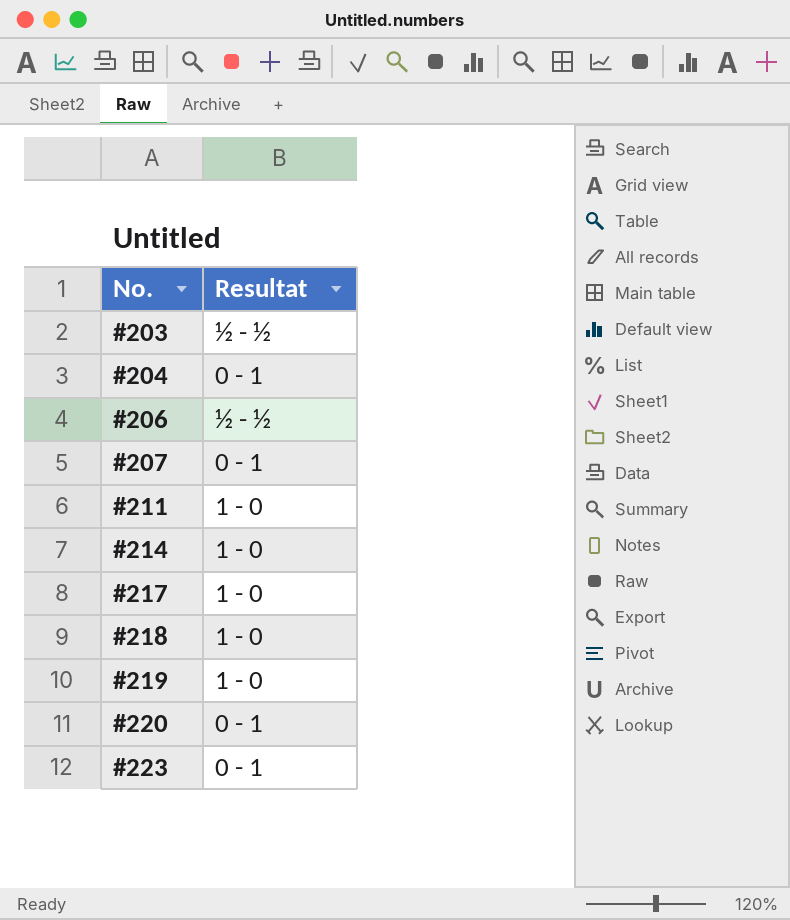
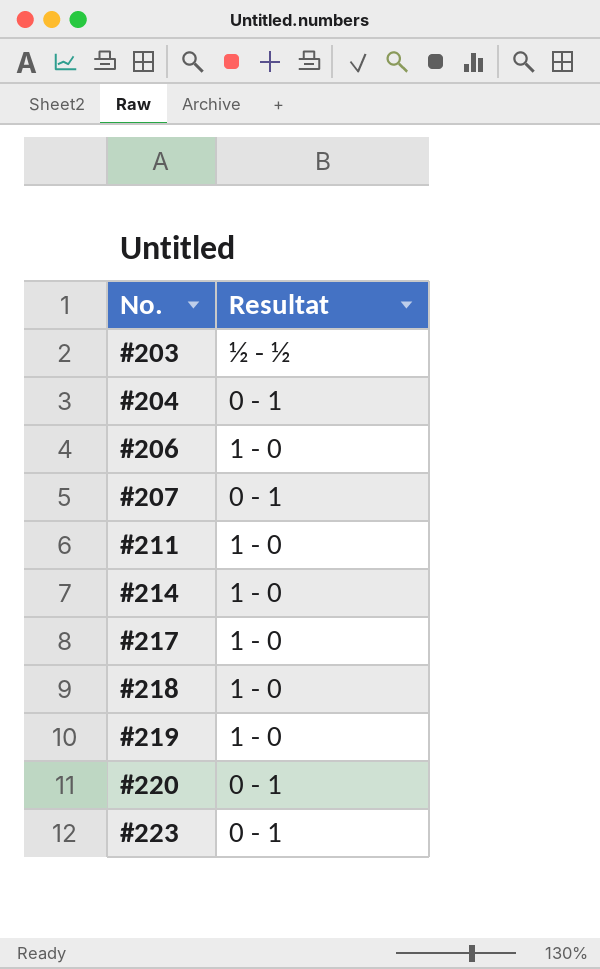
#206 | Resultat: ½ - ½ -> 1 - 0

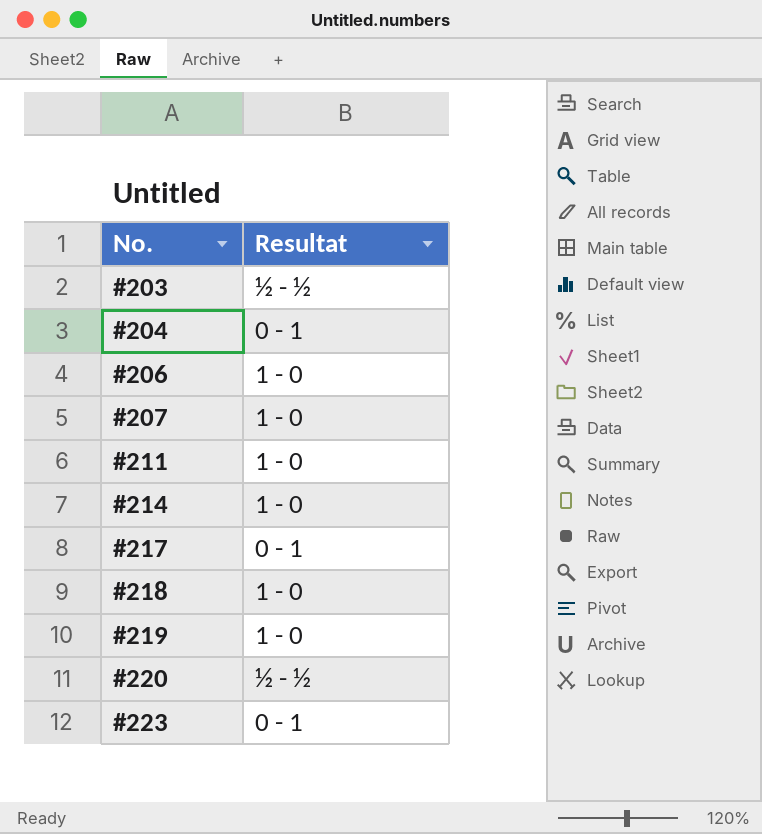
#207 | Resultat: 0 - 1 -> 1 - 0
#217 | Resultat: 1 - 0 -> 0 - 1
#220 | Resultat: 0 - 1 -> ½ - ½

